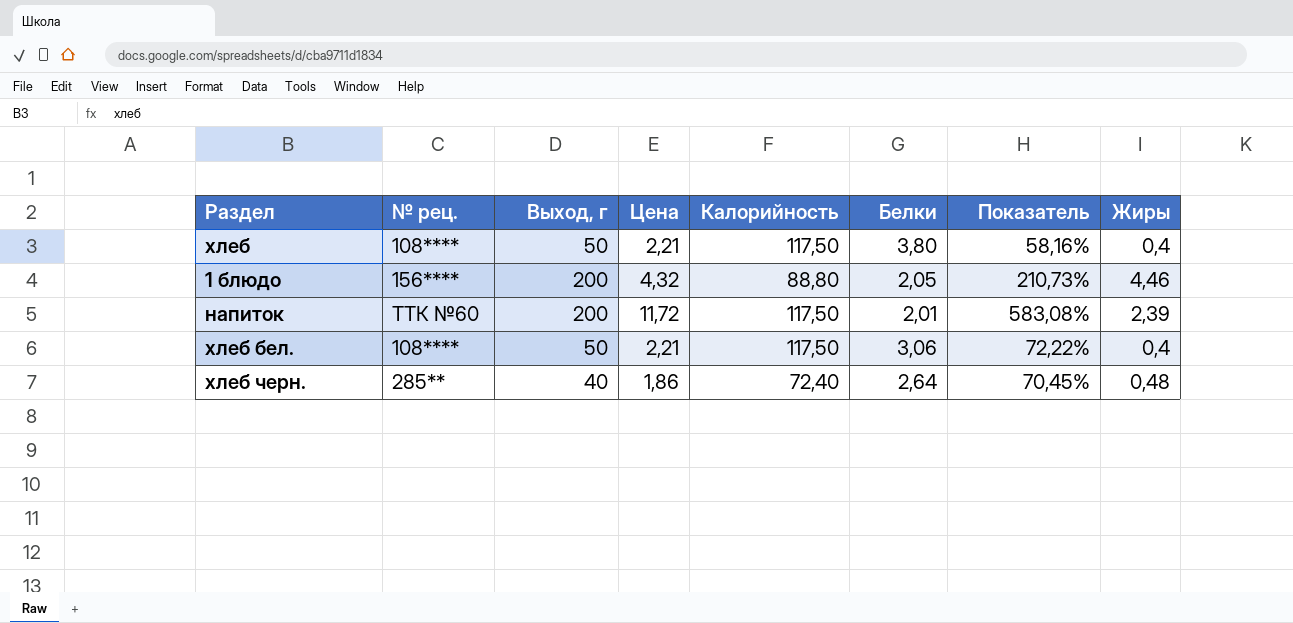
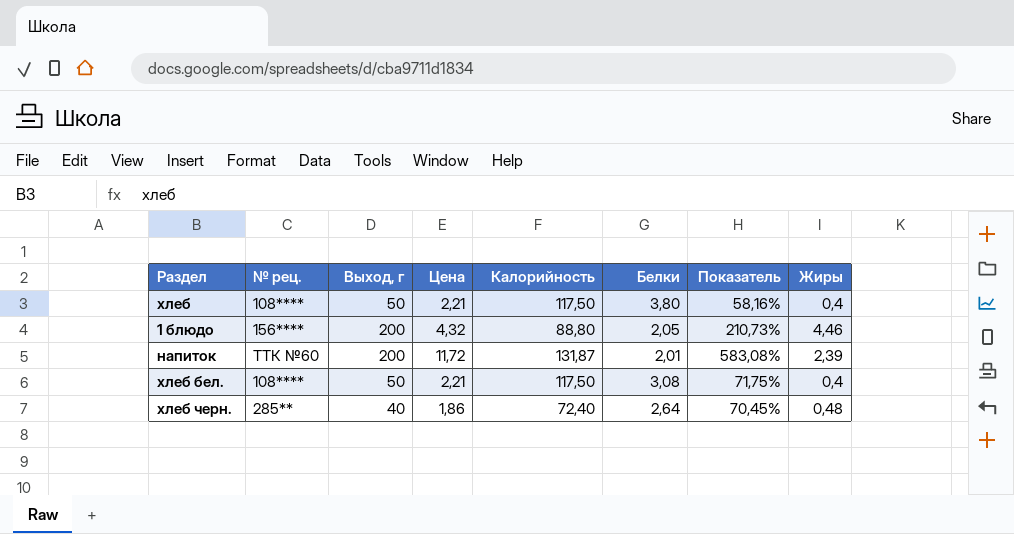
напиток | Калорийность: 117,50 -> 131,87
хлеб бел. | Белки: 3,06 -> 3,08
хлеб бел. | Показатель: 72,22% -> 71,75%

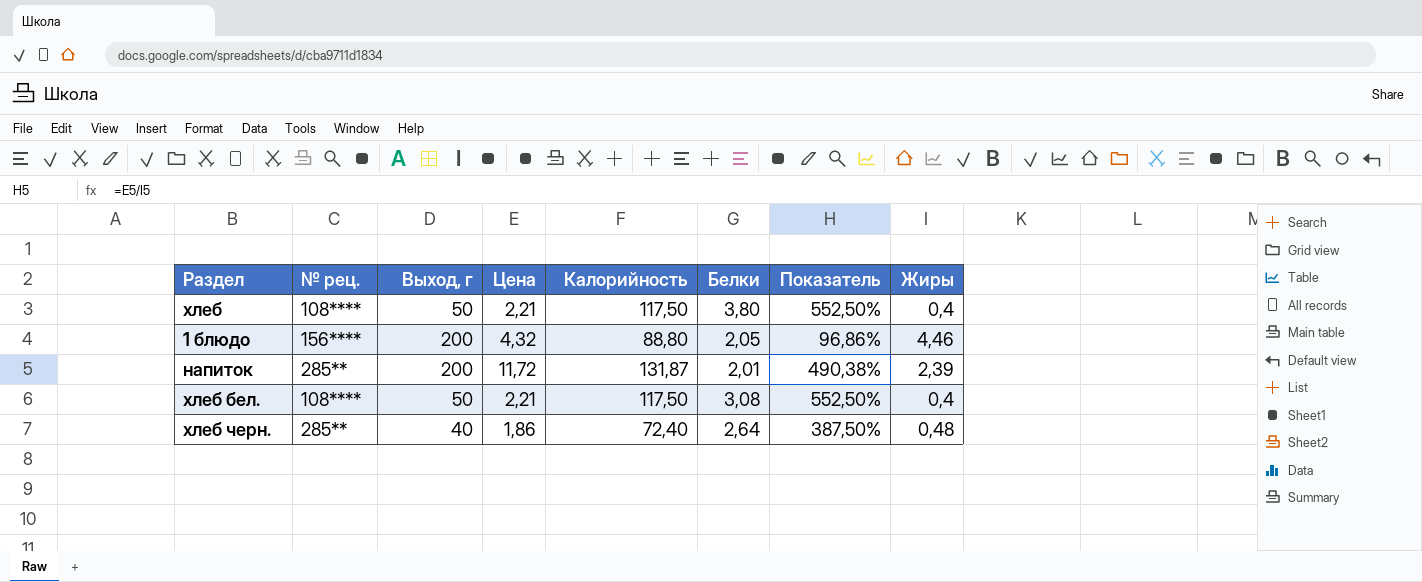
column Показатель | formula: [Цена] / [Белки] -> [Цена] / [Жиры]
напиток | № рец.: ТТК №60 -> 285**

